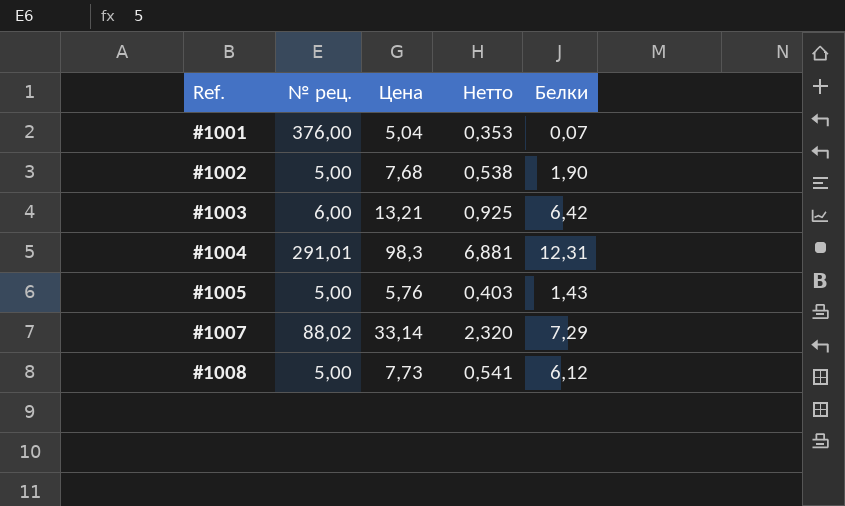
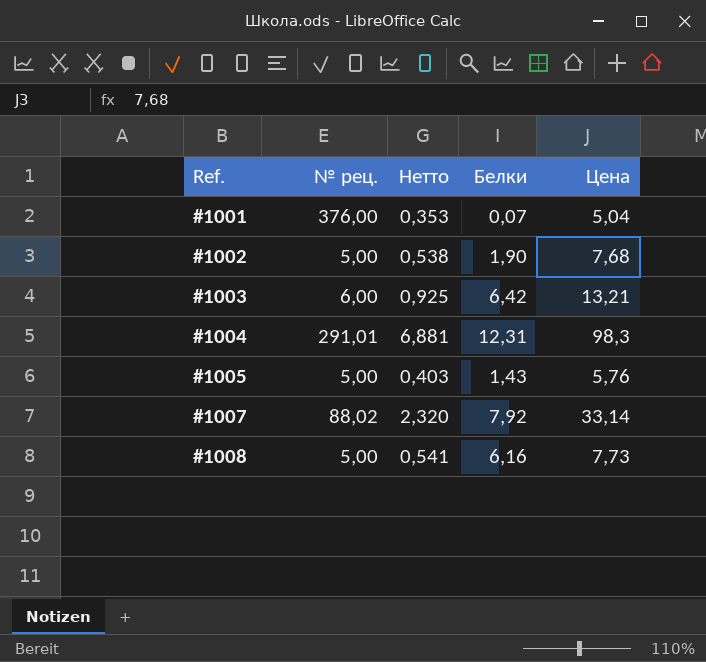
column Цена | position: 3 -> 5
#1007 | Белки: 7,29 -> 7,92
#1008 | Белки: 6,12 -> 6,16

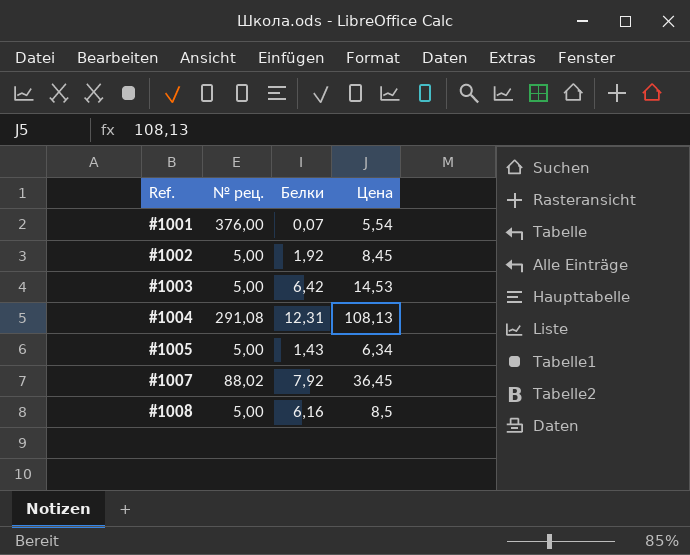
column Нетто | formula: [Цена] * 0,07 -> none
#1001 | Цена: 5,04 -> 5,54
#1002 | Белки: 1,90 -> 1,92
#1002 | Цена: 7,68 -> 8,45
#1003 | № рец.: 6,00 -> 5,00
#1003 | Цена: 13,21 -> 14,53
#1004 | № рец.: 291,01 -> 291,08
#1004 | Цена: 98,3 -> 108,13
#1005 | Цена: 5,76 -> 6,34
#1007 | Цена: 33,14 -> 36,45
#1008 | Цена: 7,73 -> 8,5

